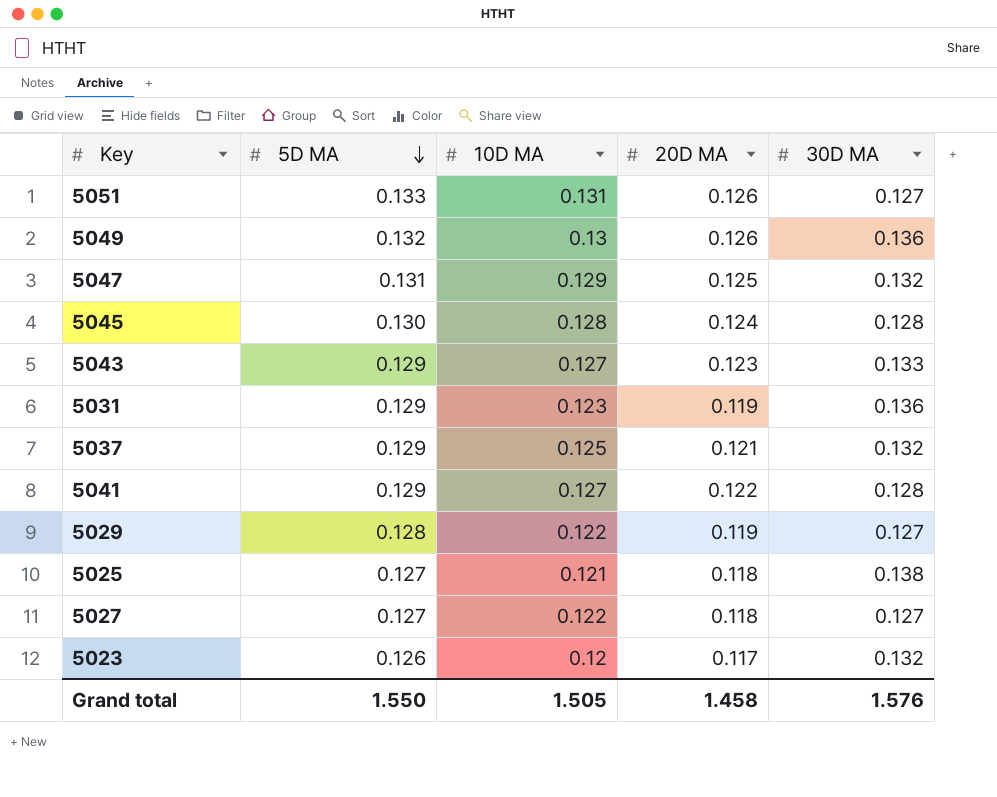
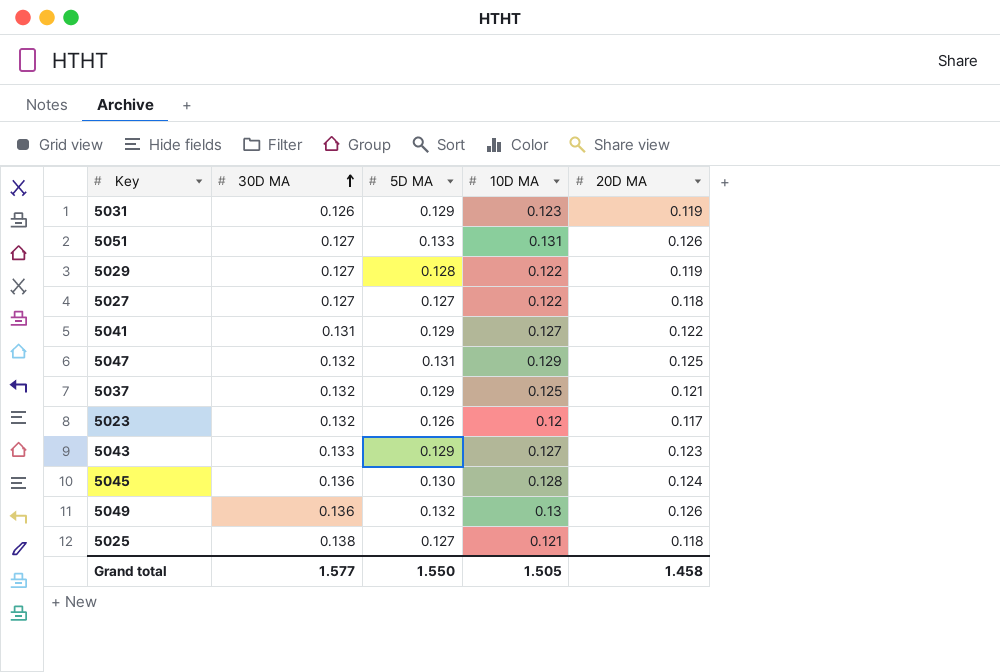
row order: 5D MA descending -> 30D MA ascending
column 30D MA | position: 5 -> 2
5031 | 30D MA: 0.136 -> 0.126
5041 | 30D MA: 0.128 -> 0.131
5045 | 30D MA: 0.128 -> 0.136
Grand total | 30D MA: 1.576 -> 1.577

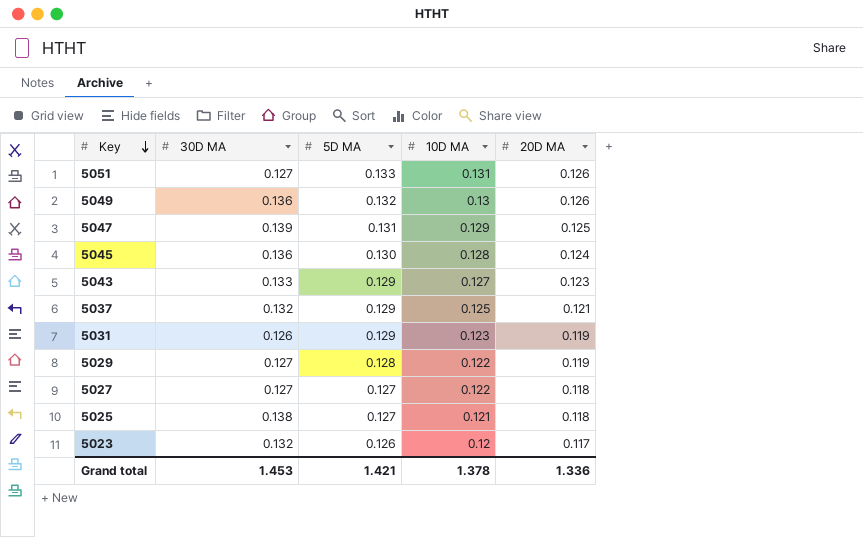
row order: 30D MA ascending -> Key descending
row 5041: 0.131 | 0.129 | 0.127 | 0.122 -> none
5047 | 30D MA: 0.132 -> 0.139
Grand total | 30D MA: 1.577 -> 1.453
Grand total | 5D MA: 1.550 -> 1.421
Grand total | 10D MA: 1.505 -> 1.378
Grand total | 20D MA: 1.458 -> 1.336

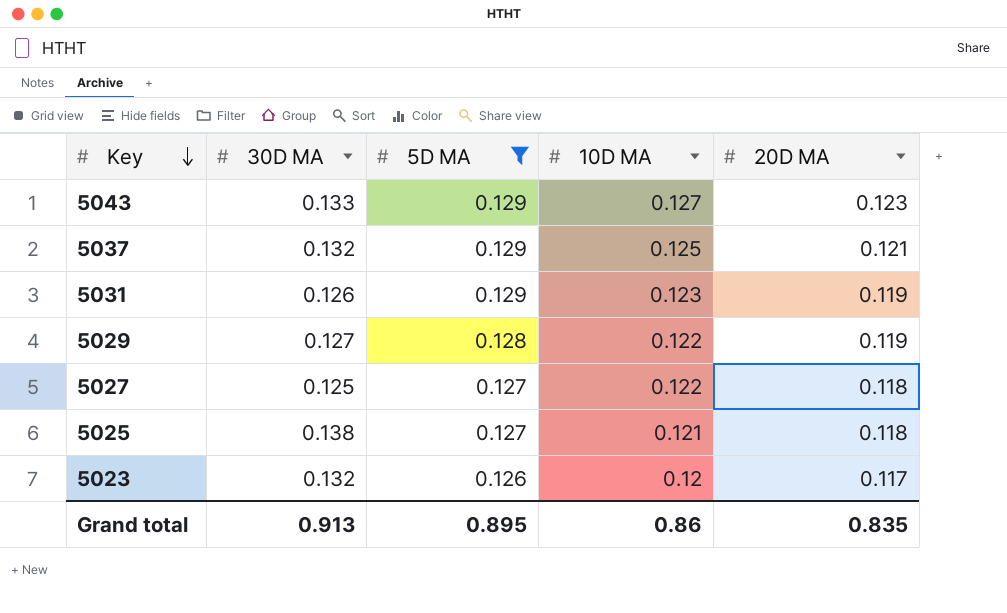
filter: none -> 5D MA <= 0.129
5027 | 30D MA: 0.127 -> 0.125
Grand total | 30D MA: 1.453 -> 0.913
Grand total | 5D MA: 1.421 -> 0.895
Grand total | 10D MA: 1.378 -> 0.86
Grand total | 20D MA: 1.336 -> 0.835

